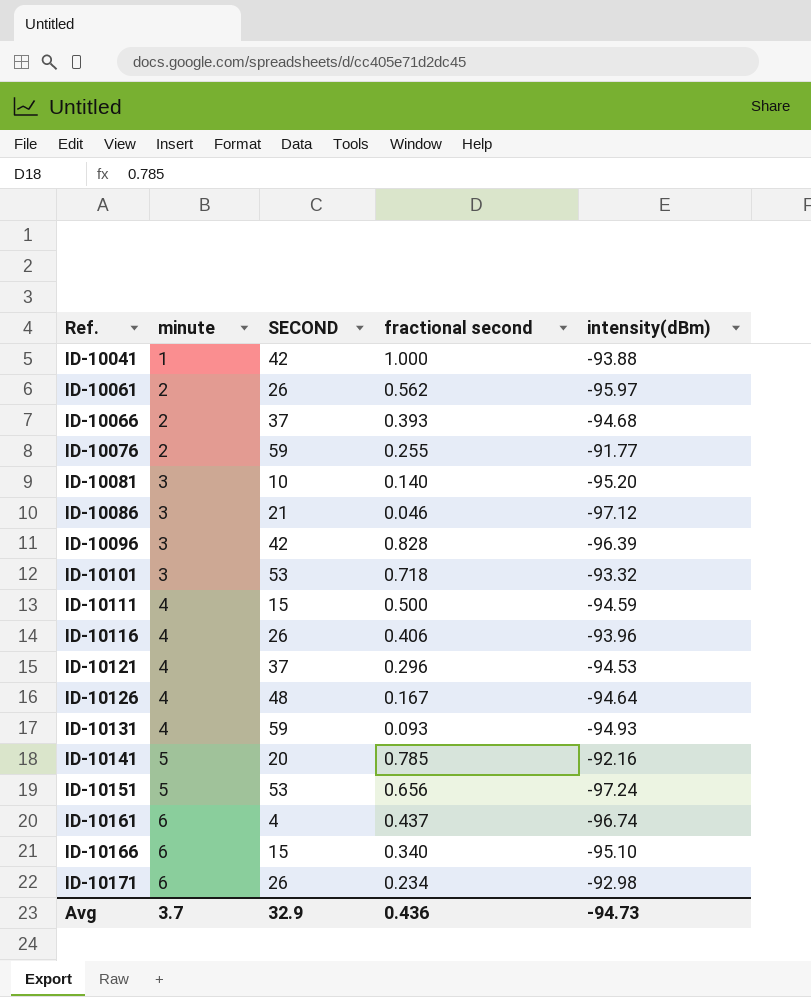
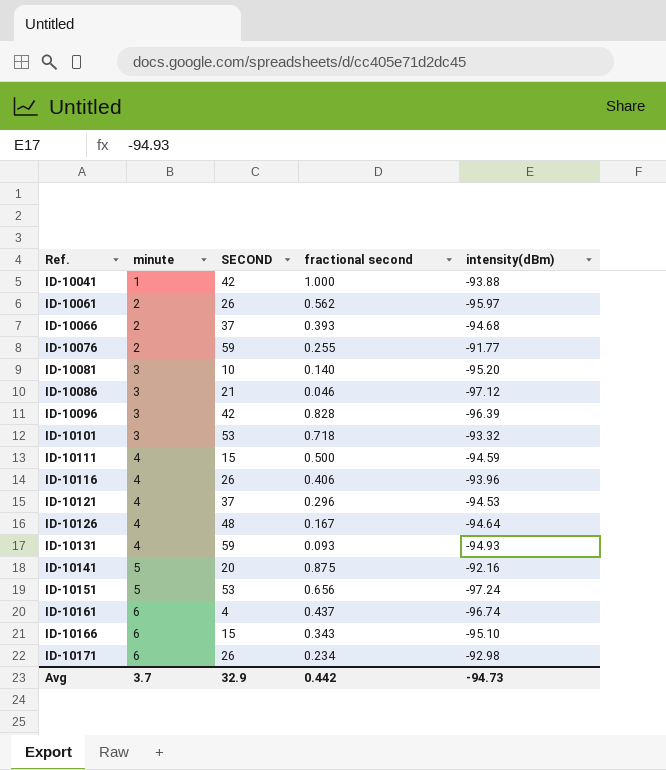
ID-10141 | fractional second: 0.785 -> 0.875
ID-10166 | fractional second: 0.340 -> 0.343
Avg | fractional second: 0.436 -> 0.442

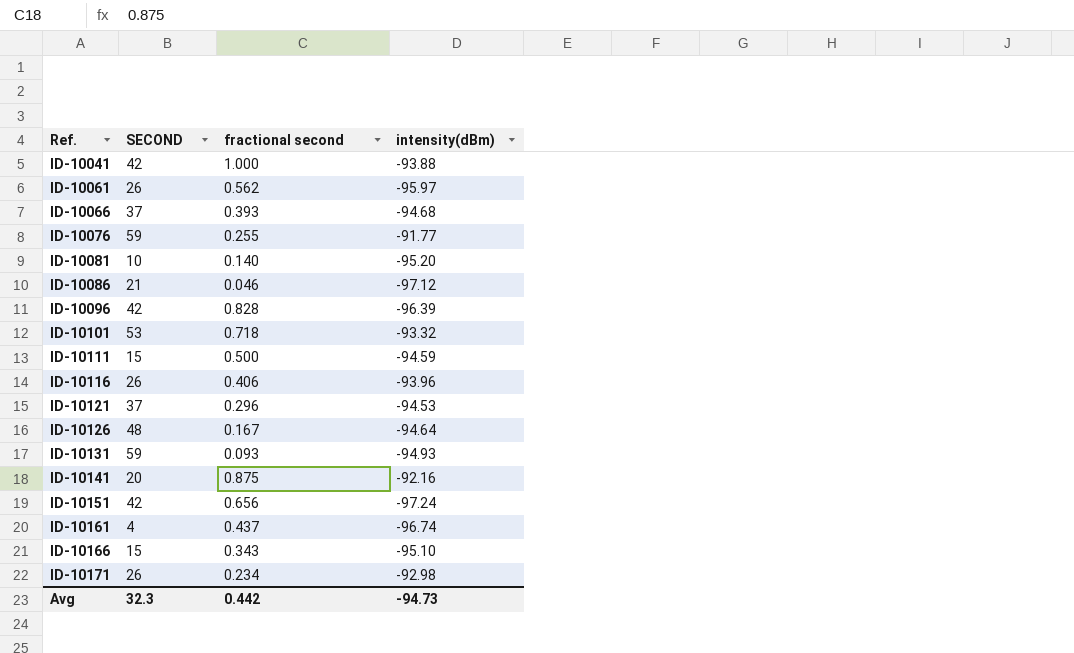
column minute | position: 2 -> none
ID-10151 | SECOND: 53 -> 42
Avg | SECOND: 32.9 -> 32.3

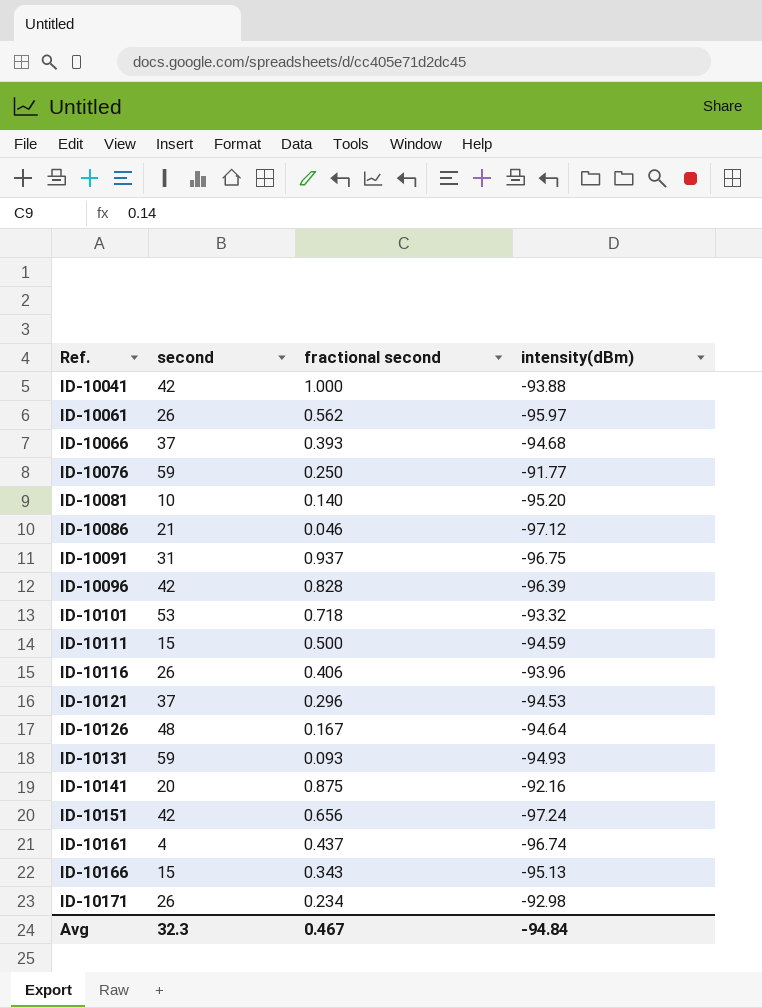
column name: SECOND -> second
ID-10076 | fractional second: 0.255 -> 0.250
row ID-10091: none -> 31 | 0.937 | -96.75
ID-10166 | intensity(dBm): -95.10 -> -95.13
Avg | fractional second: 0.442 -> 0.467
Avg | intensity(dBm): -94.73 -> -94.84

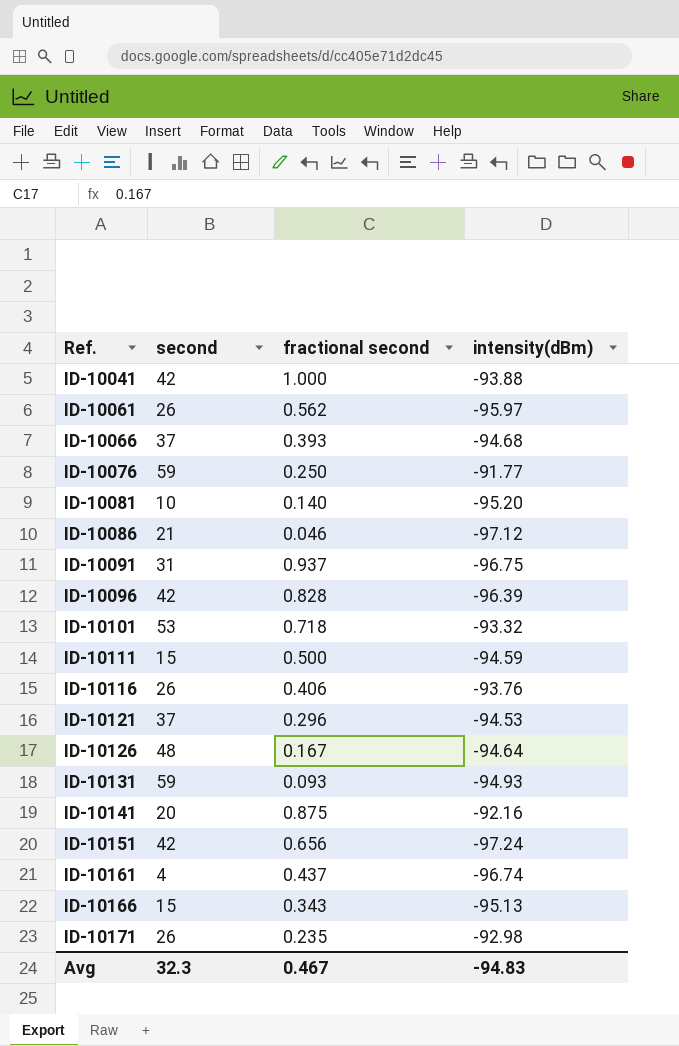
ID-10116 | intensity(dBm): -93.96 -> -93.76
ID-10171 | fractional second: 0.234 -> 0.235
Avg | intensity(dBm): -94.84 -> -94.83

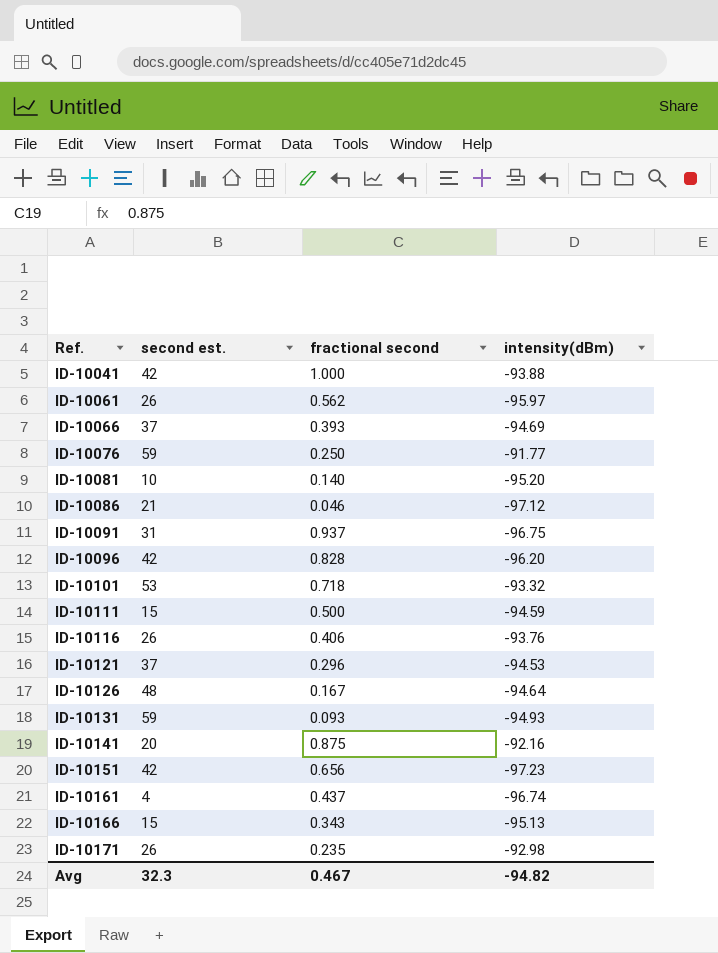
column name: second -> second est.
ID-10066 | intensity(dBm): -94.68 -> -94.69
ID-10096 | intensity(dBm): -96.39 -> -96.20
ID-10151 | intensity(dBm): -97.24 -> -97.23
Avg | intensity(dBm): -94.83 -> -94.82

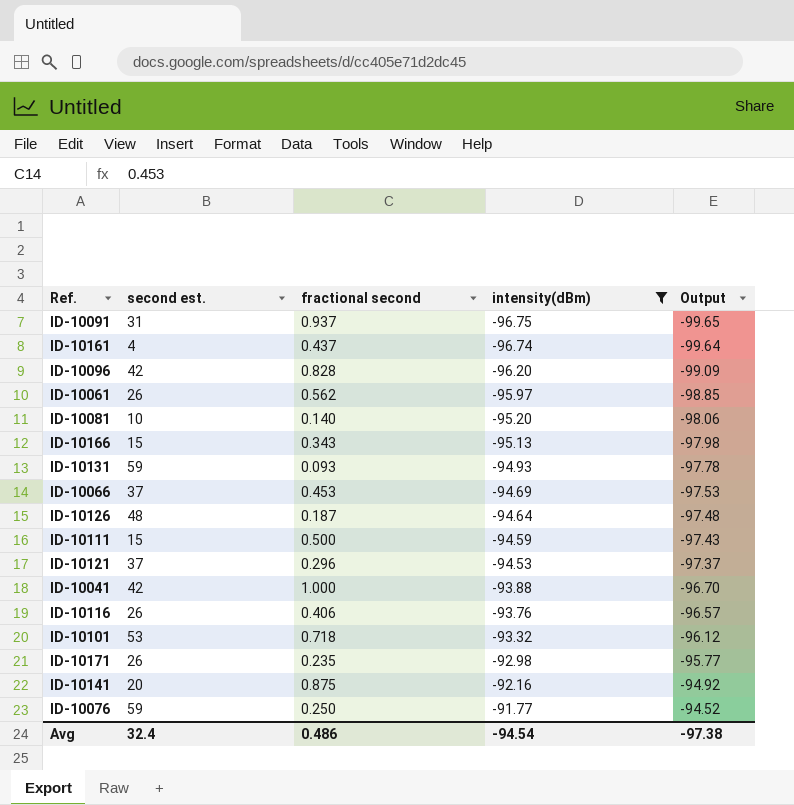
filter: none -> intensity(dBm) >= -96.75
row order: Ref. ascending -> intensity(dBm) ascending
column Output | formula: none -> [intensity(dBm)] * 1.03
ID-10066 | fractional second: 0.393 -> 0.453
ID-10126 | fractional second: 0.167 -> 0.187
Avg | second est.: 32.3 -> 32.4
Avg | fractional second: 0.467 -> 0.486
Avg | intensity(dBm): -94.82 -> -94.54

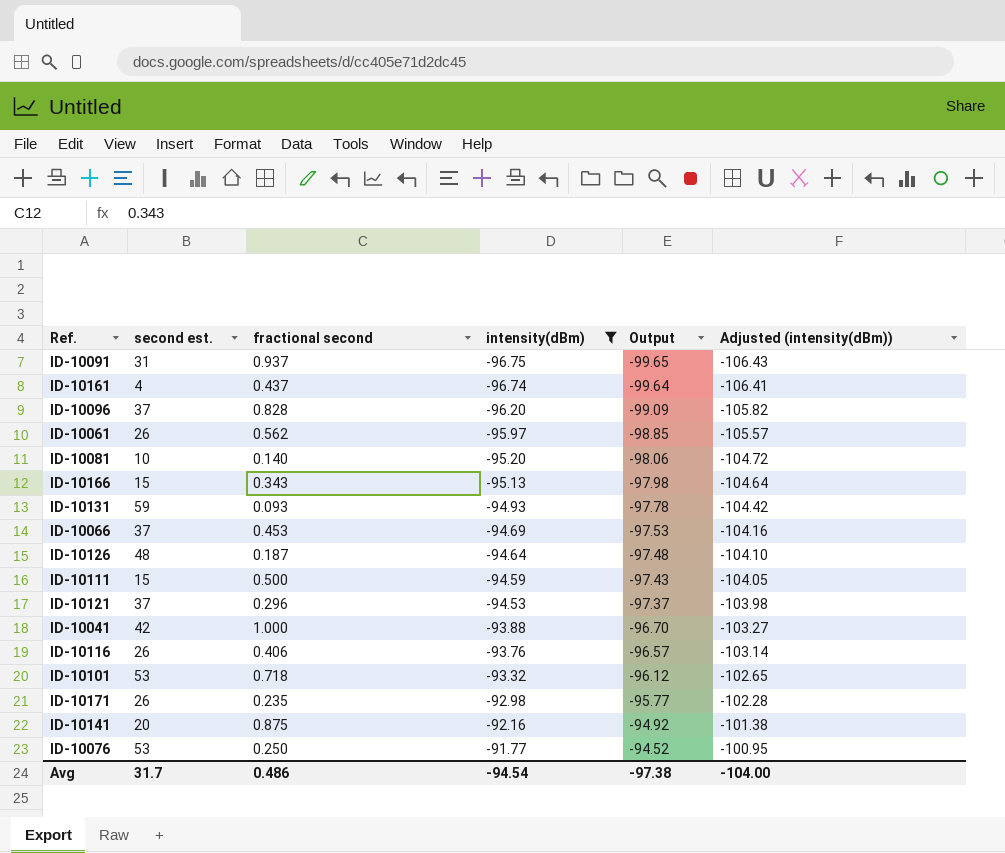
column Adjusted (intensity(dBm)) | formula: none -> [intensity(dBm)] * 1.1
ID-10096 | second est.: 42 -> 37
ID-10076 | second est.: 59 -> 53
Avg | second est.: 32.4 -> 31.7

